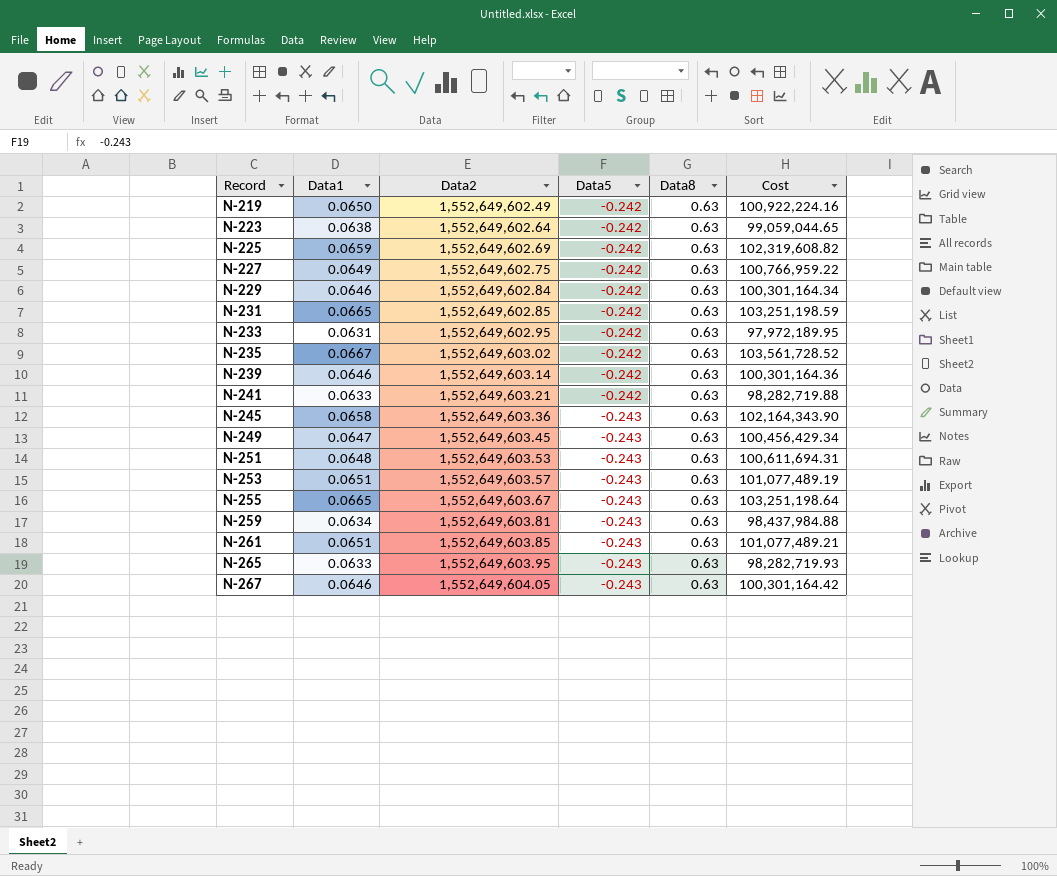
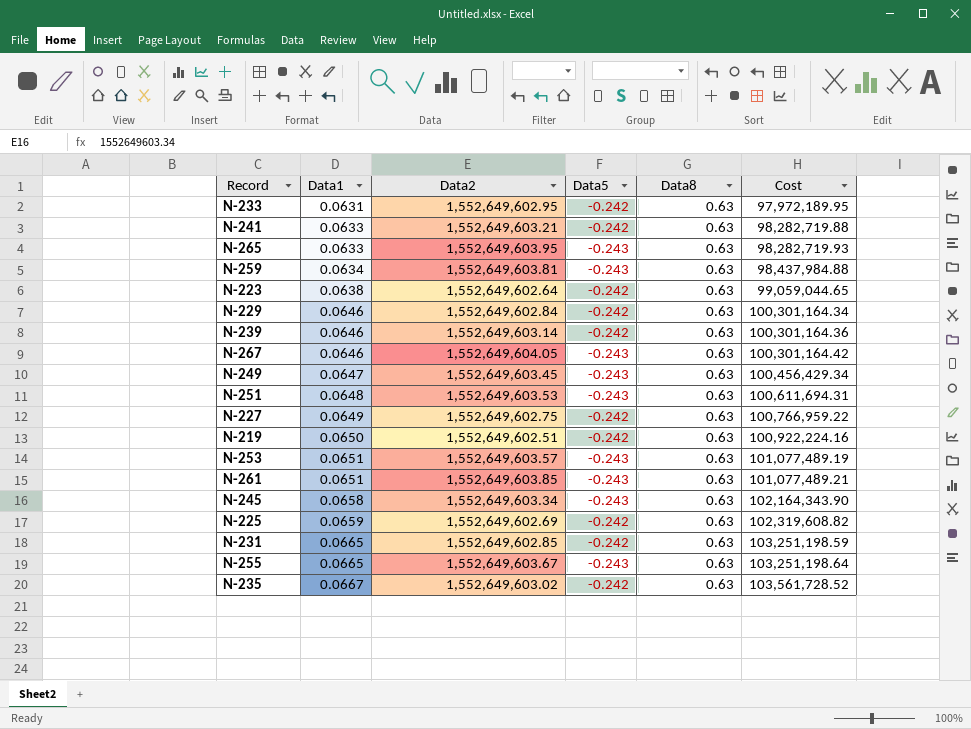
row order: Record ascending -> Data1 ascending
N-219 | Data2: 1,552,649,602.49 -> 1,552,649,602.51
N-245 | Data2: 1,552,649,603.36 -> 1,552,649,603.34

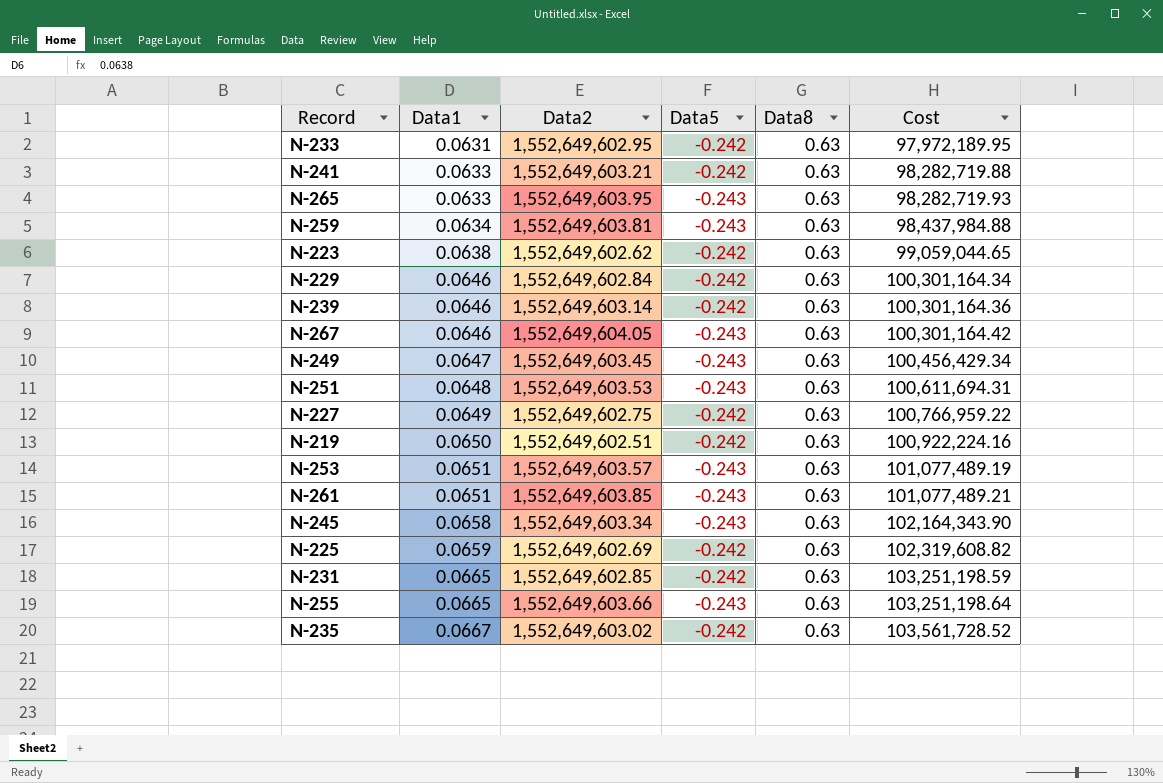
N-223 | Data2: 1,552,649,602.64 -> 1,552,649,602.62
N-255 | Data2: 1,552,649,603.67 -> 1,552,649,603.66

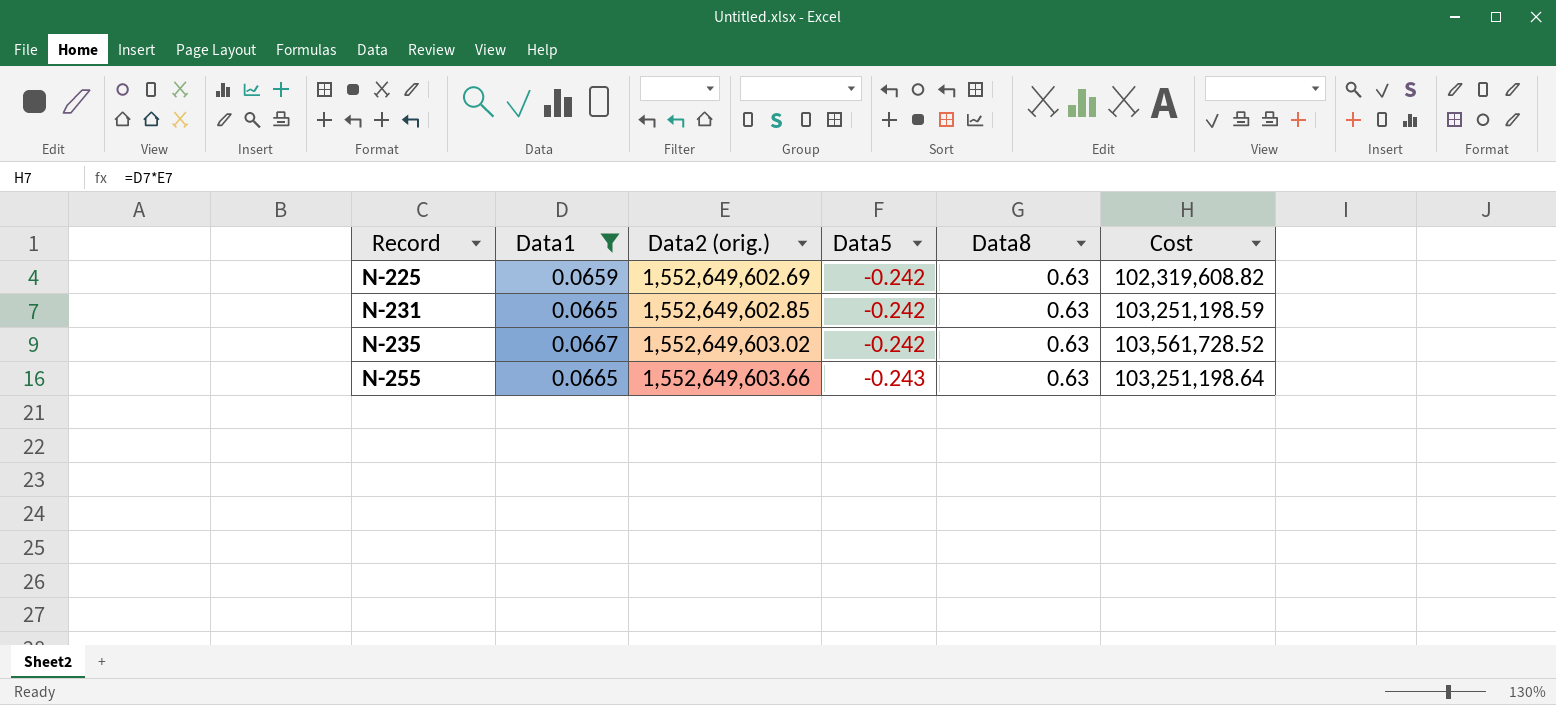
filter: none -> Data1 >= 0.0659
row order: Data1 ascending -> Record ascending
column name: Data2 -> Data2 (orig.)

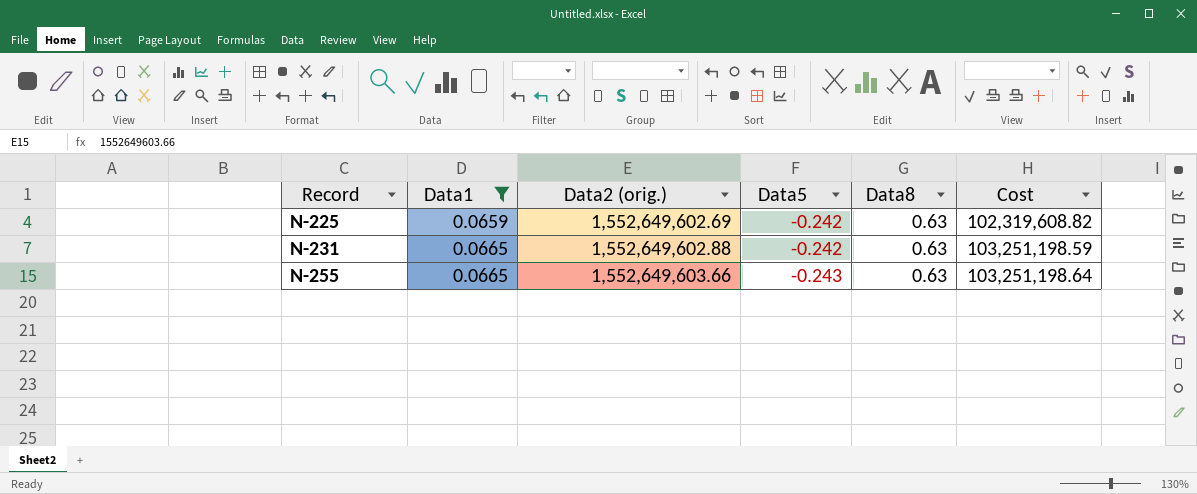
row N-235: 0.0667 | 1,552,649,603.02 | -0.242 | 0.63 | 103,561,728.52 -> none
N-231 | Data2 (orig.): 1,552,649,602.85 -> 1,552,649,602.88

